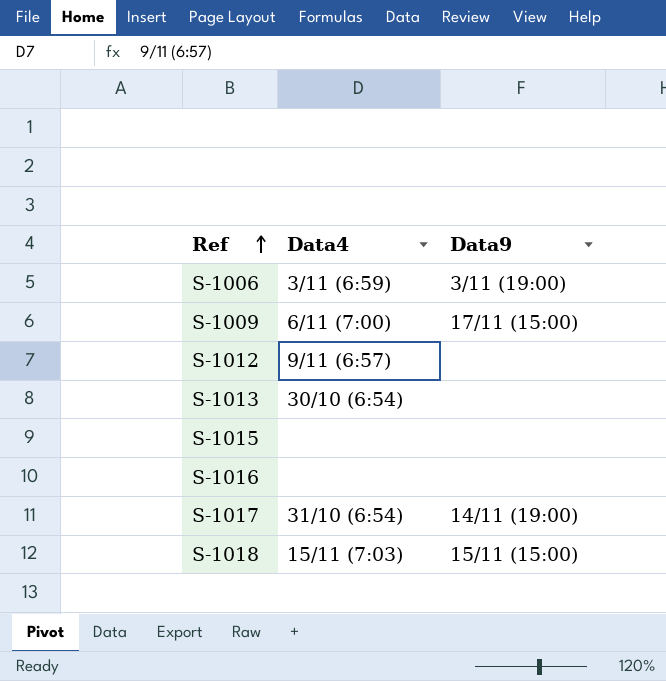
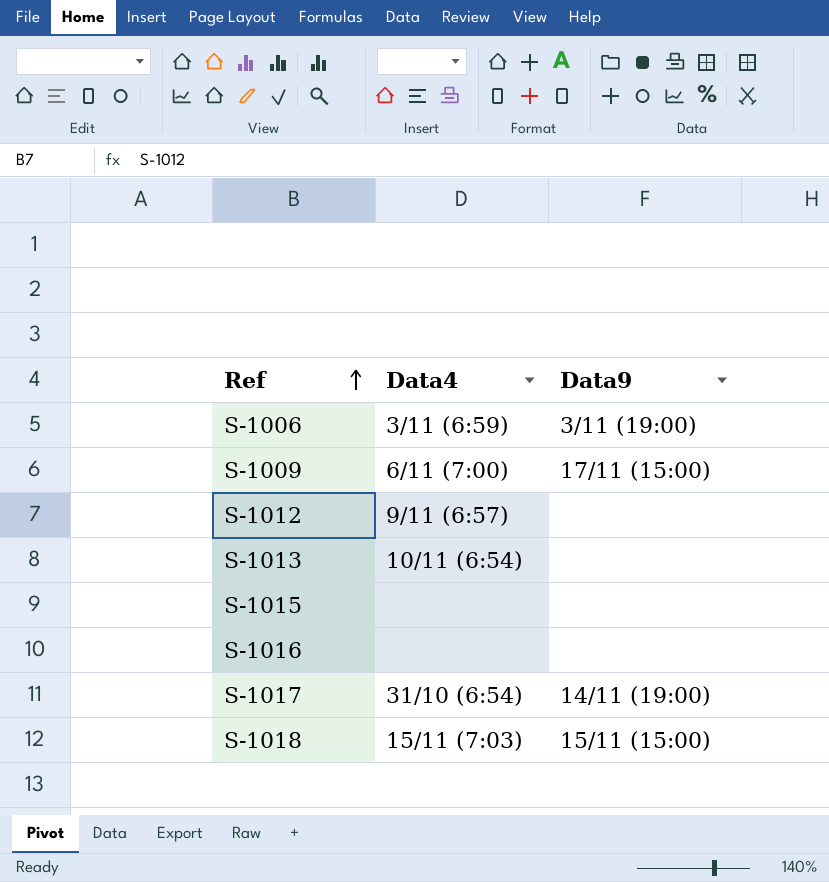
S-1013 | Data4: 30/10 (6:54) -> 10/11 (6:54)

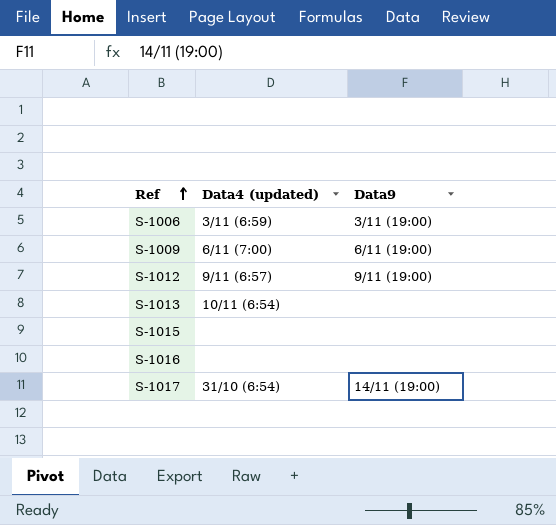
column name: Data4 -> Data4 (updated)
row S-1018: 15/11 (7:03) | 15/11 (15:00) -> none
S-1009 | Data9: 17/11 (15:00) -> 6/11 (19:00)
S-1012 | Data9: none -> 9/11 (19:00)

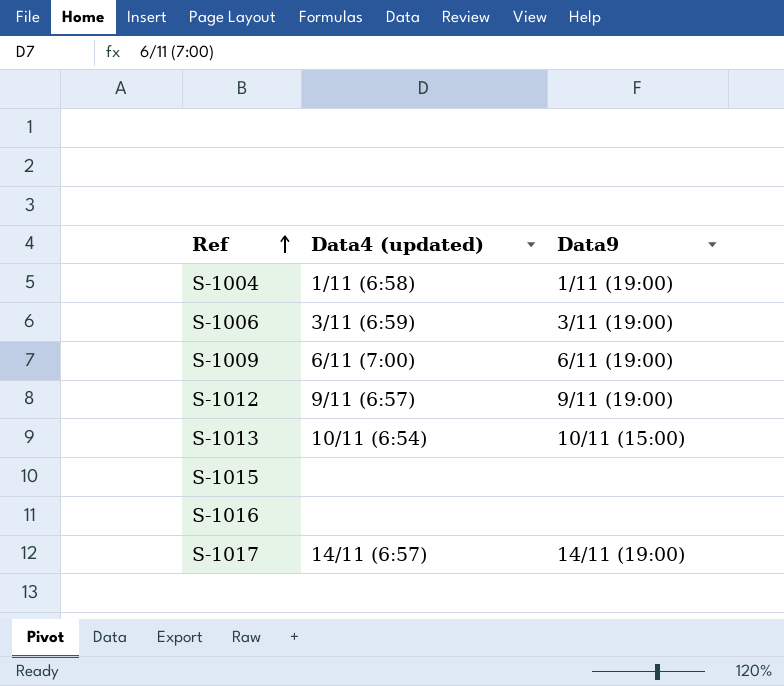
row S-1004: none -> 1/11 (6:58) | 1/11 (19:00)
S-1013 | Data9: none -> 10/11 (15:00)
S-1017 | Data4 (updated): 31/10 (6:54) -> 14/11 (6:57)

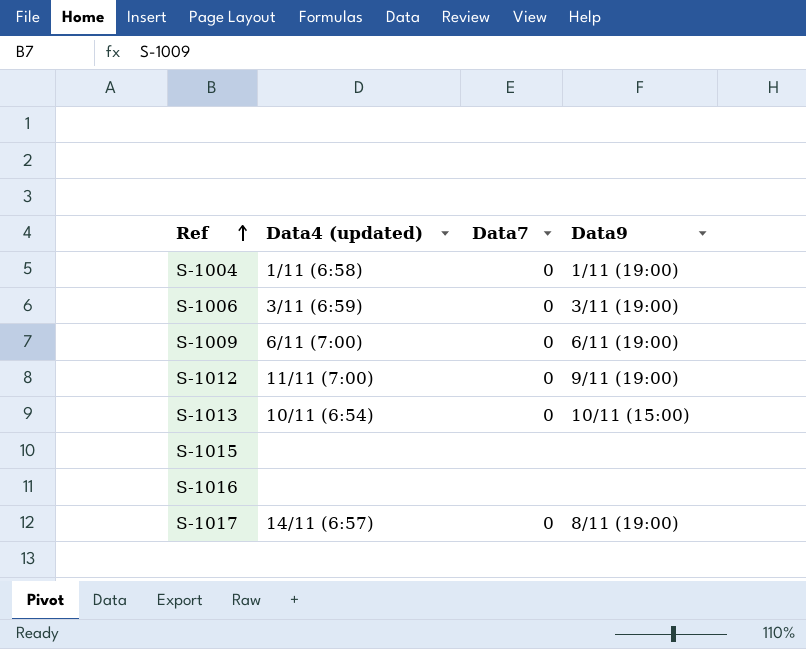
column Data7 | position: none -> 3
S-1012 | Data4 (updated): 9/11 (6:57) -> 11/11 (7:00)
S-1017 | Data9: 14/11 (19:00) -> 8/11 (19:00)

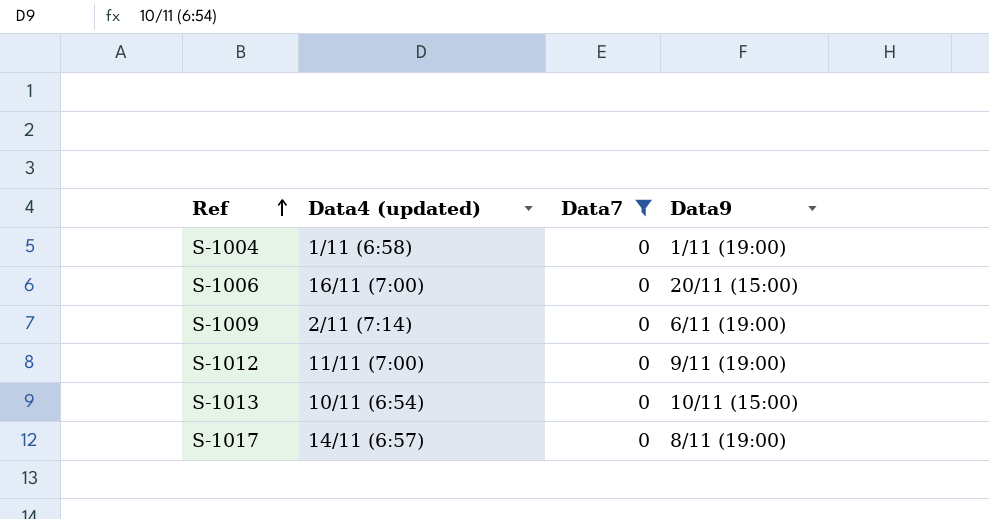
filter: none -> Data7 = 0
S-1006 | Data4 (updated): 3/11 (6:59) -> 16/11 (7:00)
S-1006 | Data9: 3/11 (19:00) -> 20/11 (15:00)
S-1009 | Data4 (updated): 6/11 (7:00) -> 2/11 (7:14)

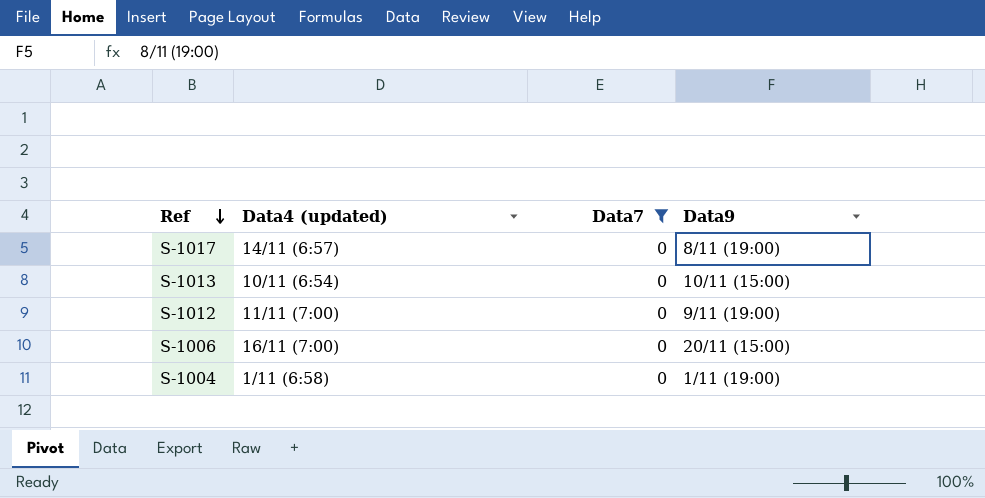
row order: Ref ascending -> Ref descending
row S-1009: 2/11 (7:14) | 0 | 6/11 (19:00) -> none

